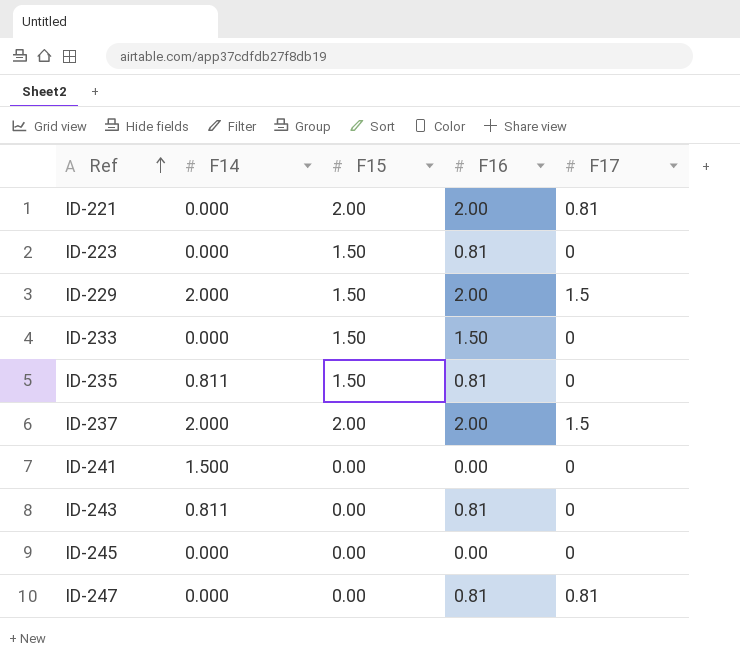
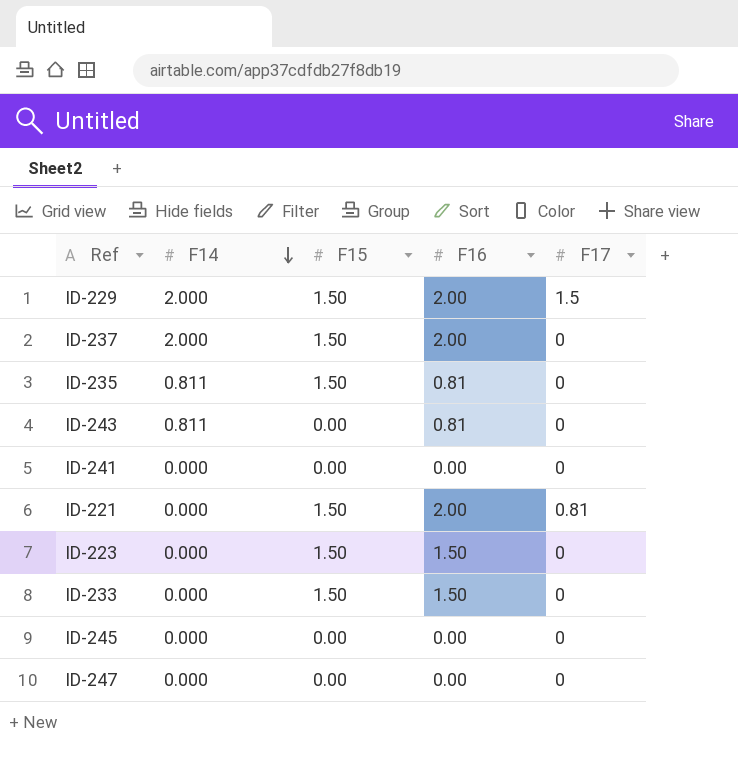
row order: Ref ascending -> F14 descending
ID-237 | F15: 2.00 -> 1.50
ID-237 | F17: 1.5 -> 0
ID-241 | F14: 1.500 -> 0.000
ID-221 | F15: 2.00 -> 1.50
ID-223 | F16: 0.81 -> 1.50
ID-247 | F16: 0.81 -> 0.00
ID-247 | F17: 0.81 -> 0

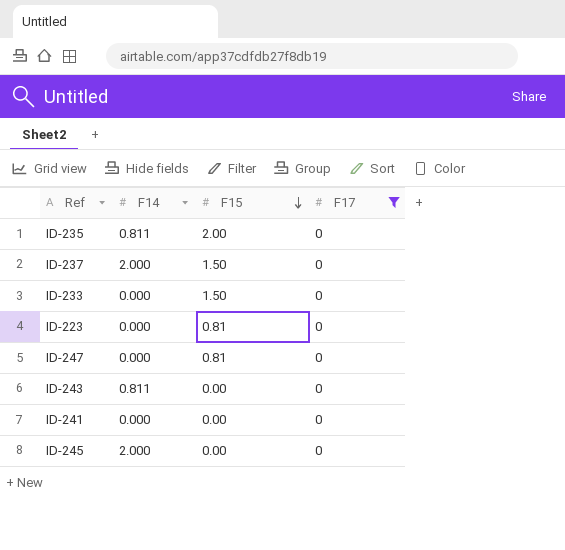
filter: none -> F17 = 0
row order: F14 descending -> F15 descending
column F16 | position: 4 -> none
ID-235 | F15: 1.50 -> 2.00
ID-223 | F15: 1.50 -> 0.81
ID-247 | F15: 0.00 -> 0.81
ID-245 | F14: 0.000 -> 2.000

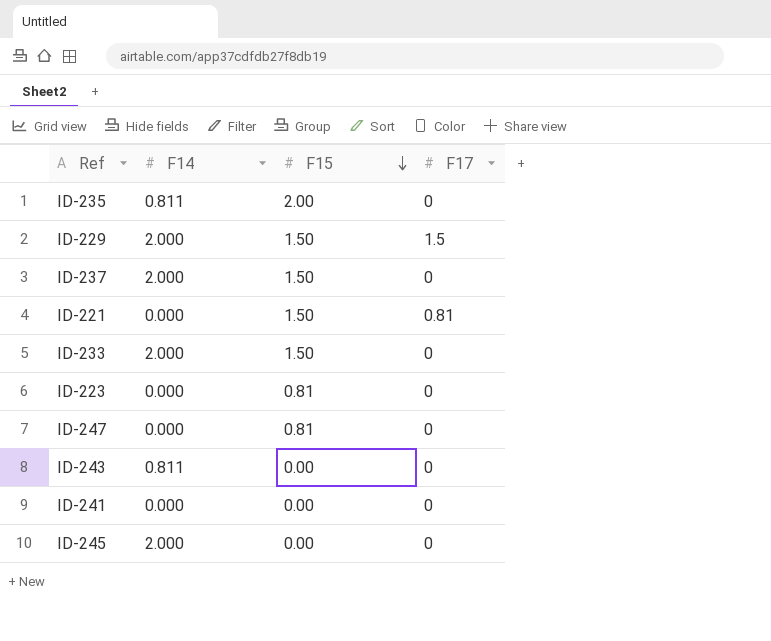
filter: F17 = 0 -> none
ID-233 | F14: 0.000 -> 2.000

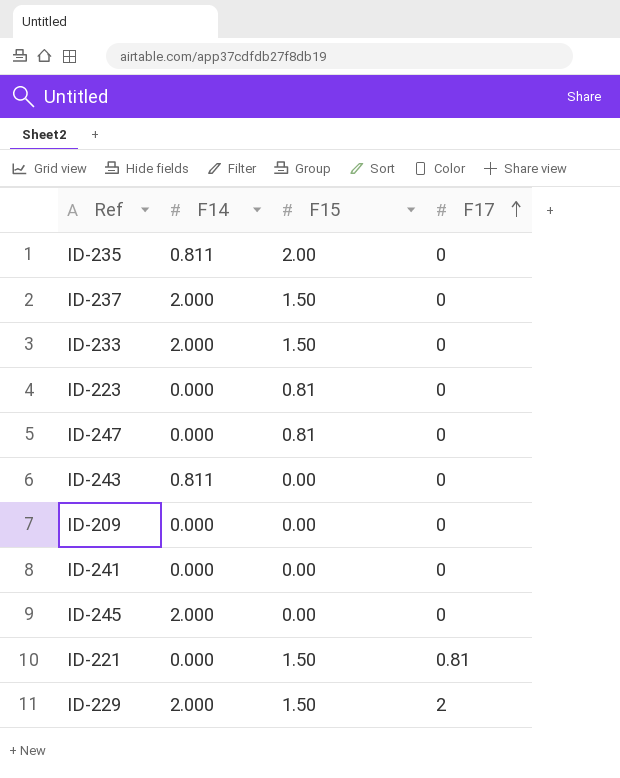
row order: F15 descending -> F17 ascending
row ID-209: none -> 0.000 | 0.00 | 0
ID-229 | F17: 1.5 -> 2

